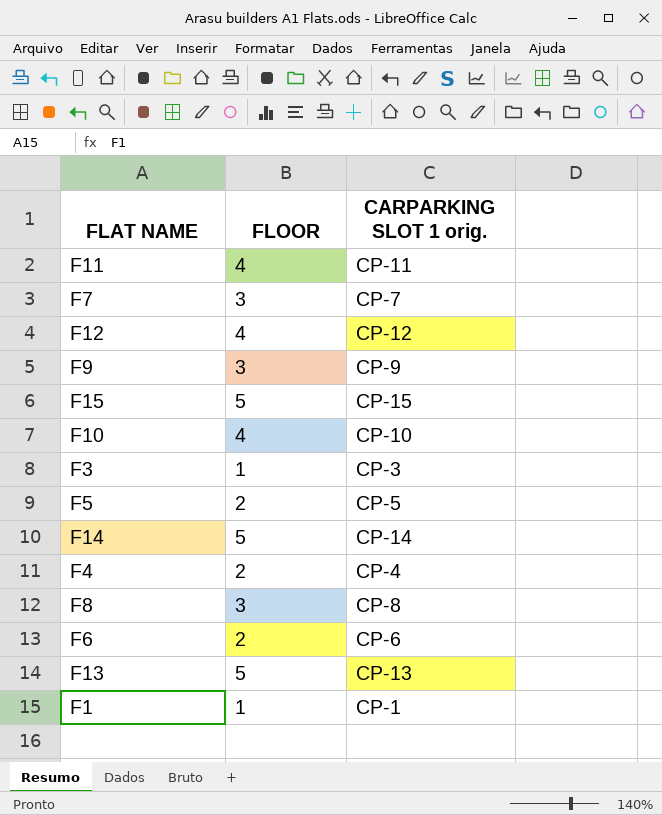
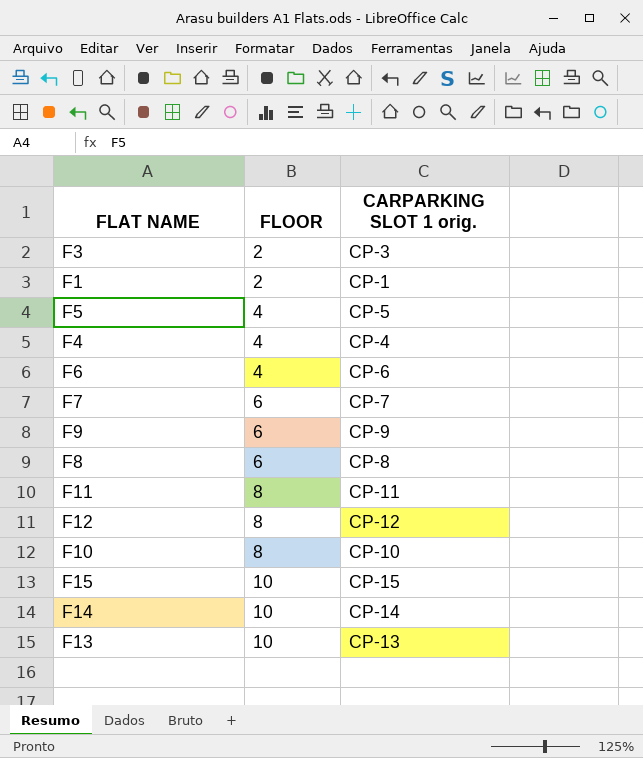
row order: none -> FLOOR ascending
F3 | FLOOR: 1 -> 2
F1 | FLOOR: 1 -> 2
F5 | FLOOR: 2 -> 4
F4 | FLOOR: 2 -> 4
F6 | FLOOR: 2 -> 4
F7 | FLOOR: 3 -> 6
F9 | FLOOR: 3 -> 6
F8 | FLOOR: 3 -> 6
F11 | FLOOR: 4 -> 8
F12 | FLOOR: 4 -> 8
F10 | FLOOR: 4 -> 8
F15 | FLOOR: 5 -> 10
F14 | FLOOR: 5 -> 10
F13 | FLOOR: 5 -> 10

